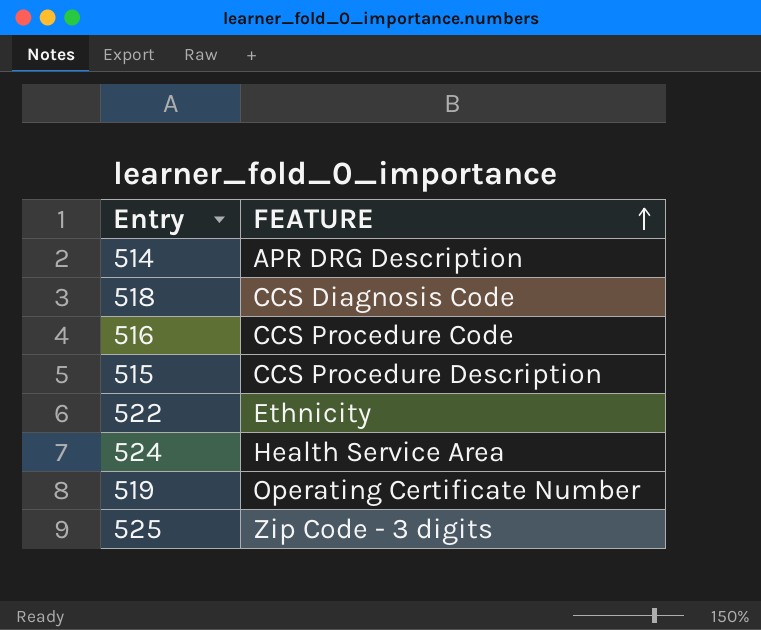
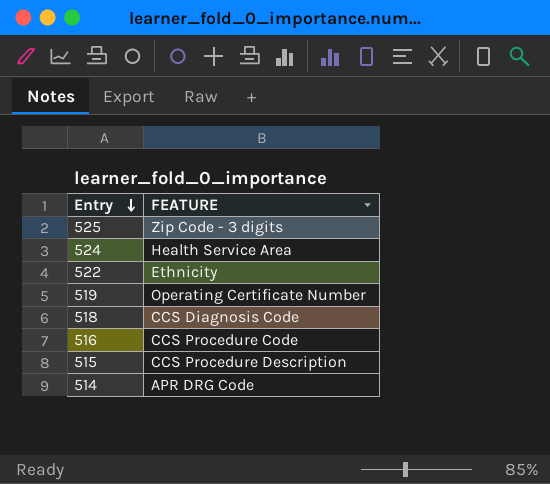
row order: FEATURE ascending -> Entry descending
514 | FEATURE: APR DRG Description -> APR DRG Code

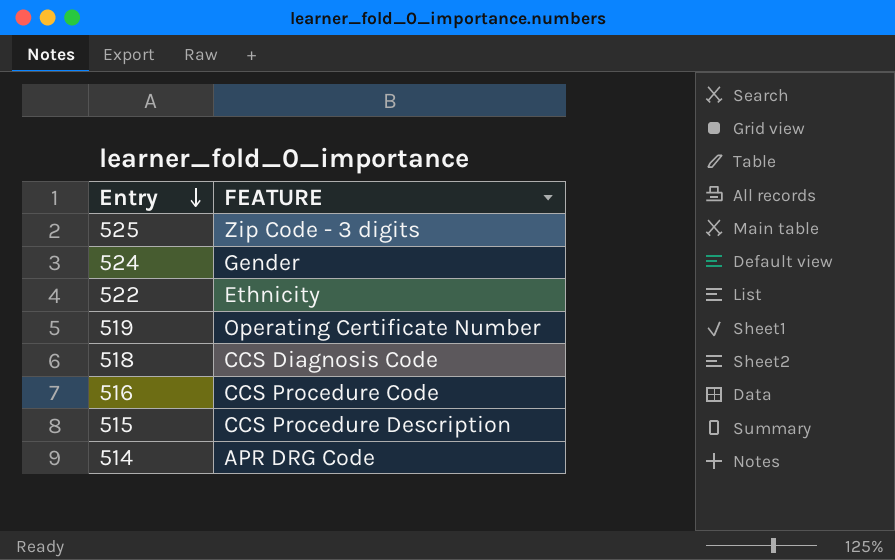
524 | FEATURE: Health Service Area -> Gender

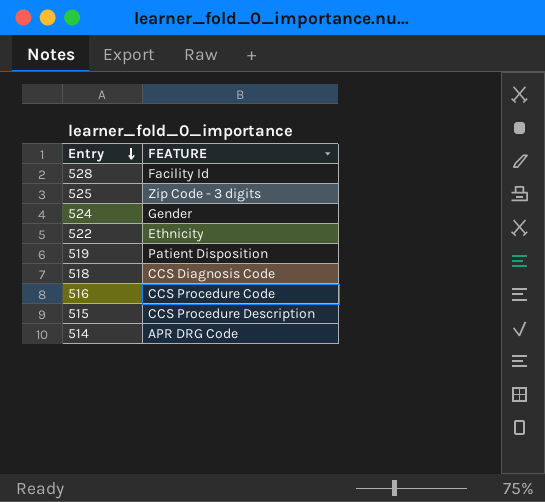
row 528: none -> Facility Id
519 | FEATURE: Operating Certificate Number -> Patient Disposition

